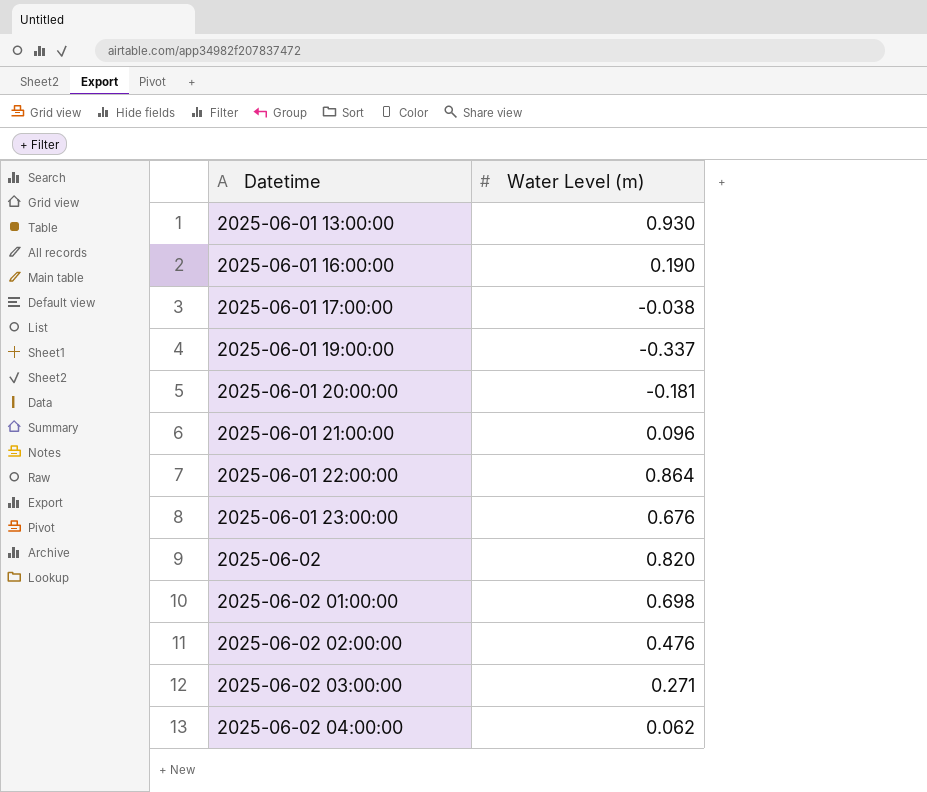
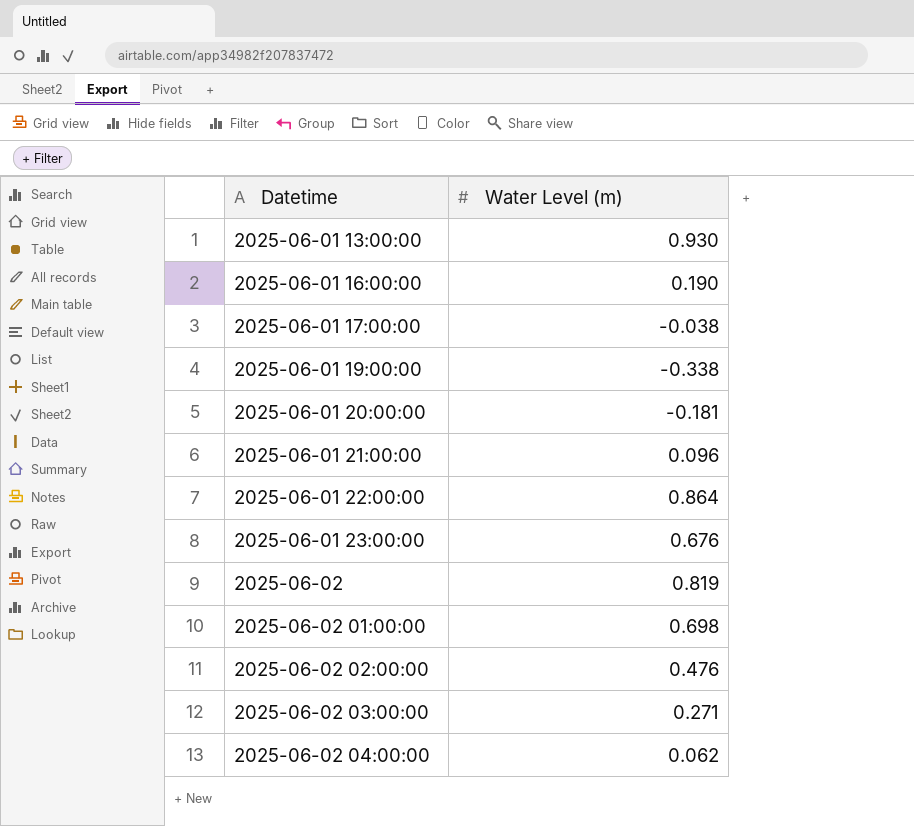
2025-06-01 19:00:00 | Water Level (m): -0.337 -> -0.338
2025-06-02 | Water Level (m): 0.820 -> 0.819

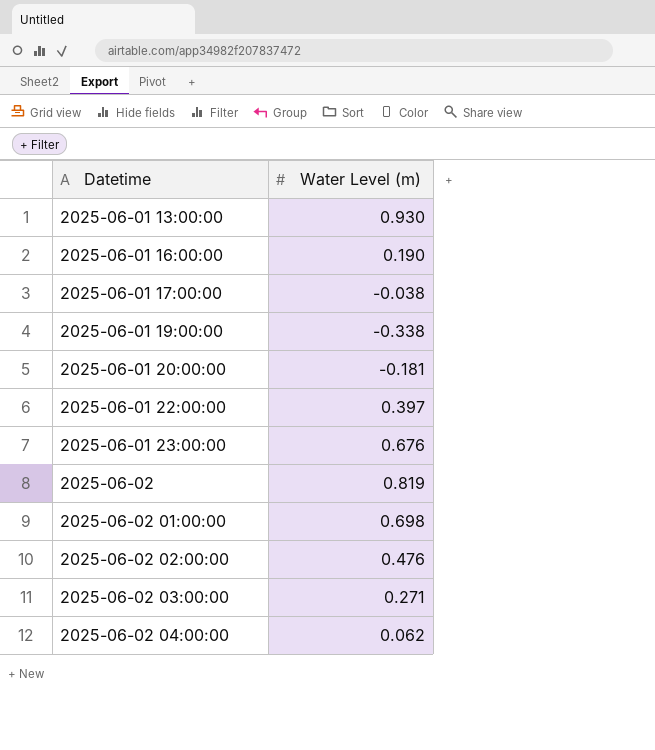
row 2025-06-01 21:00:00: 0.096 -> none
2025-06-01 22:00:00 | Water Level (m): 0.864 -> 0.397

